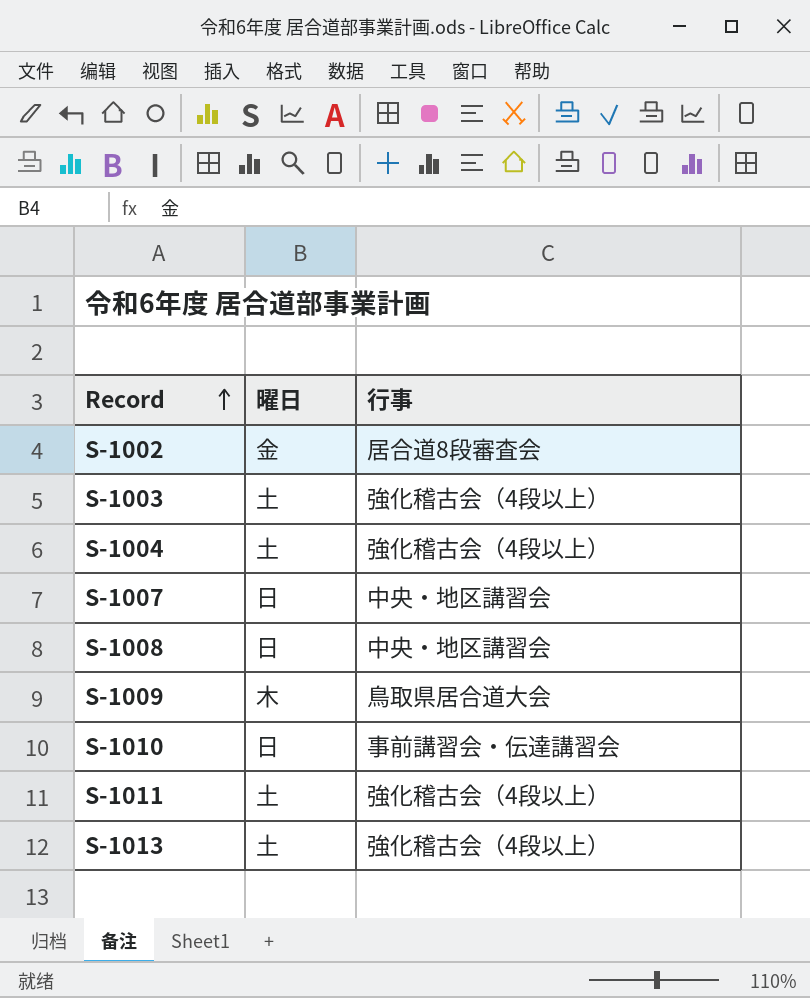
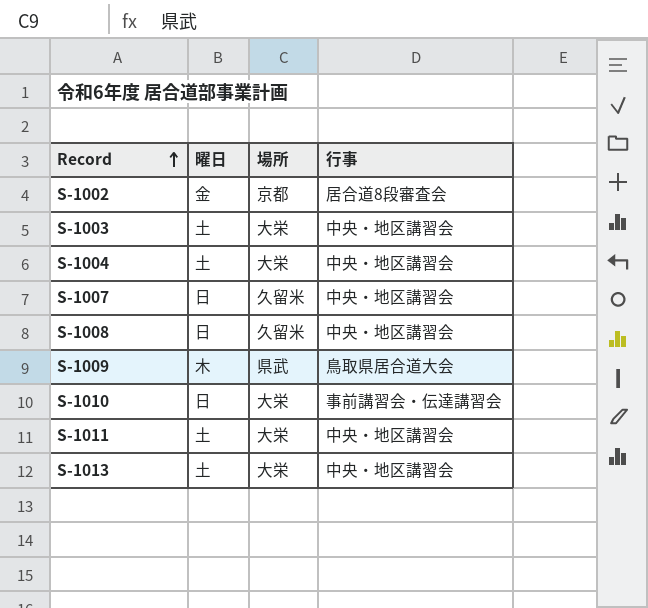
column 場所 | position: none -> 3
S-1003 | 行事: 強化稽古会（4段以上） -> 中央・地区講習会
S-1004 | 行事: 強化稽古会（4段以上） -> 中央・地区講習会
S-1011 | 行事: 強化稽古会（4段以上） -> 中央・地区講習会
S-1013 | 行事: 強化稽古会（4段以上） -> 中央・地区講習会

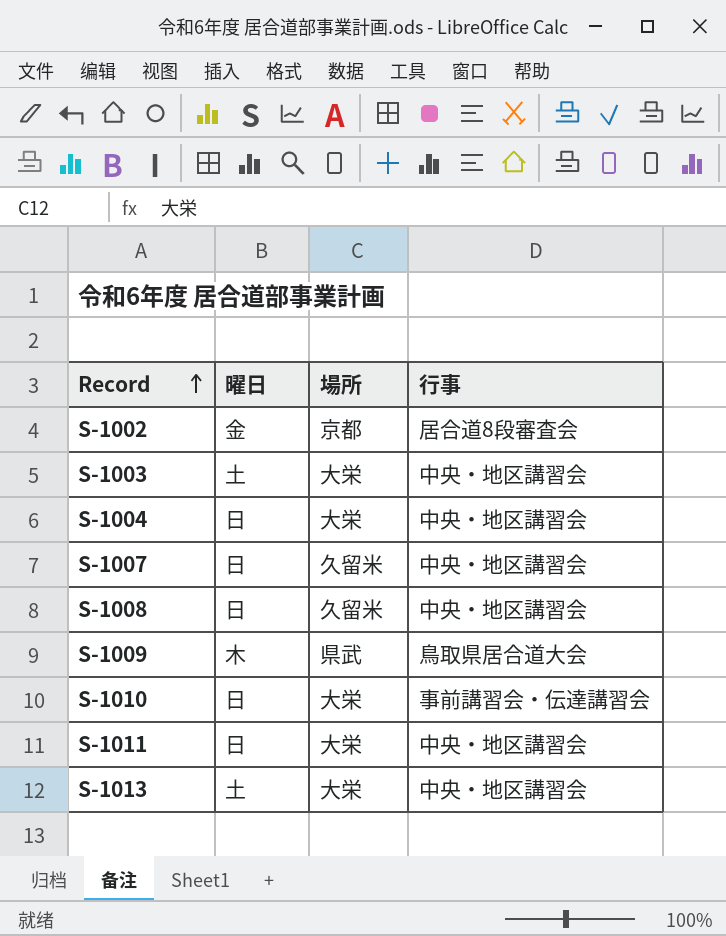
S-1004 | 曜日: 土 -> 日
S-1011 | 曜日: 土 -> 日

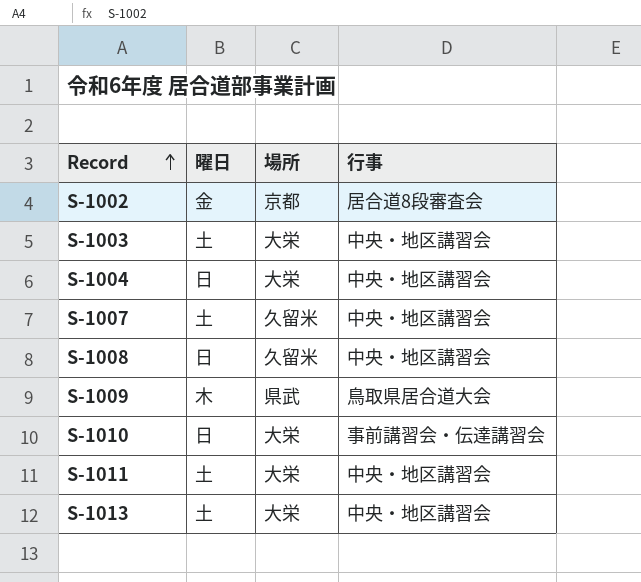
S-1007 | 曜日: 日 -> 土
S-1011 | 曜日: 日 -> 土

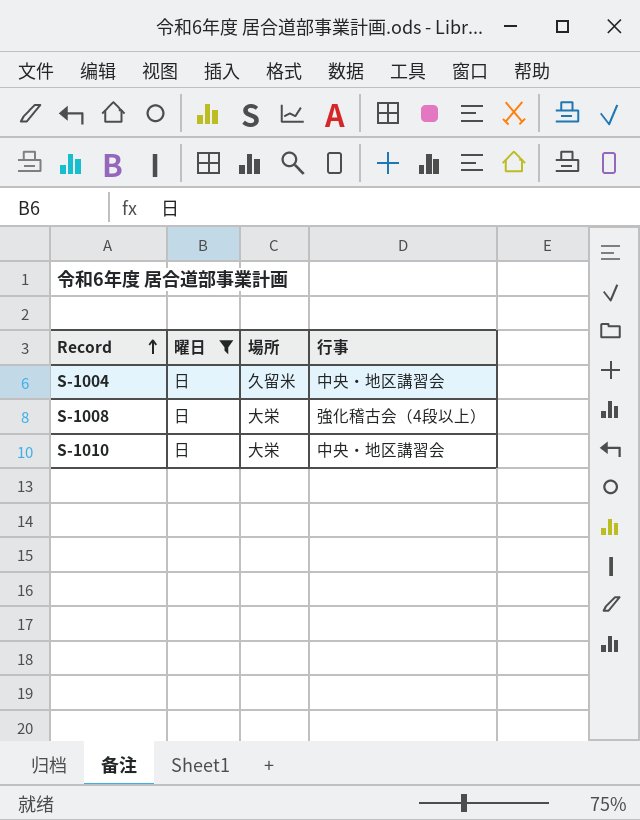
filter: none -> 曜日 = 日
S-1004 | 場所: 大栄 -> 久留米
S-1008 | 場所: 久留米 -> 大栄
S-1008 | 行事: 中央・地区講習会 -> 強化稽古会（4段以上）
S-1010 | 行事: 事前講習会・伝達講習会 -> 中央・地区講習会

